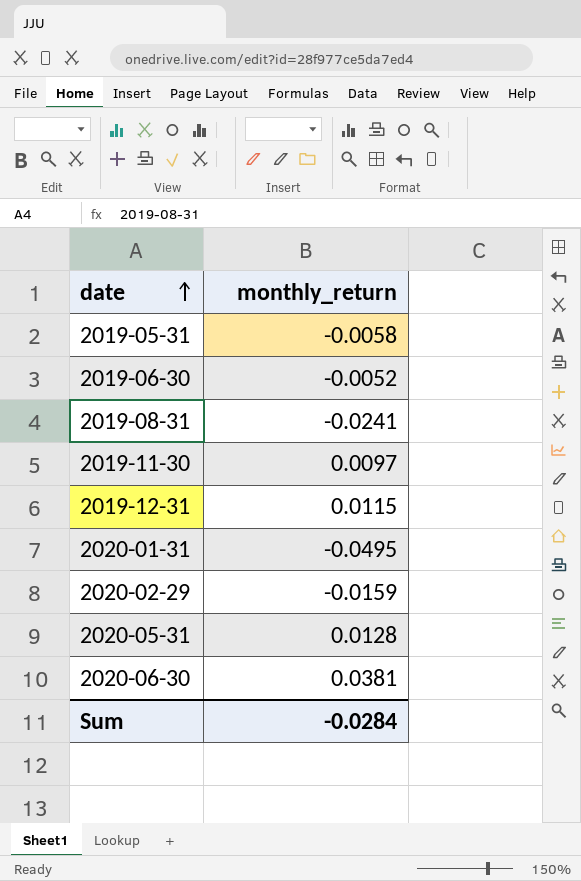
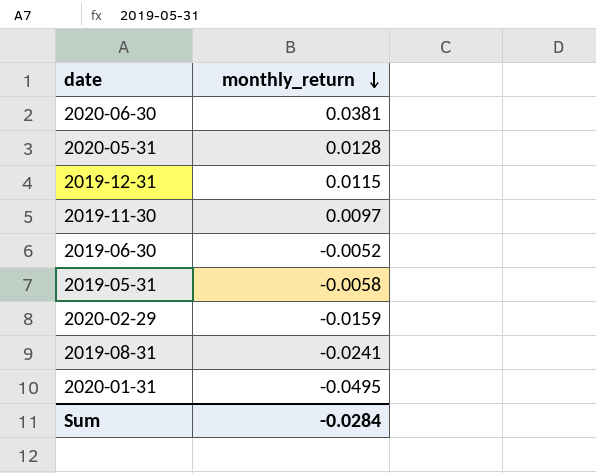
row order: date ascending -> monthly_return descending

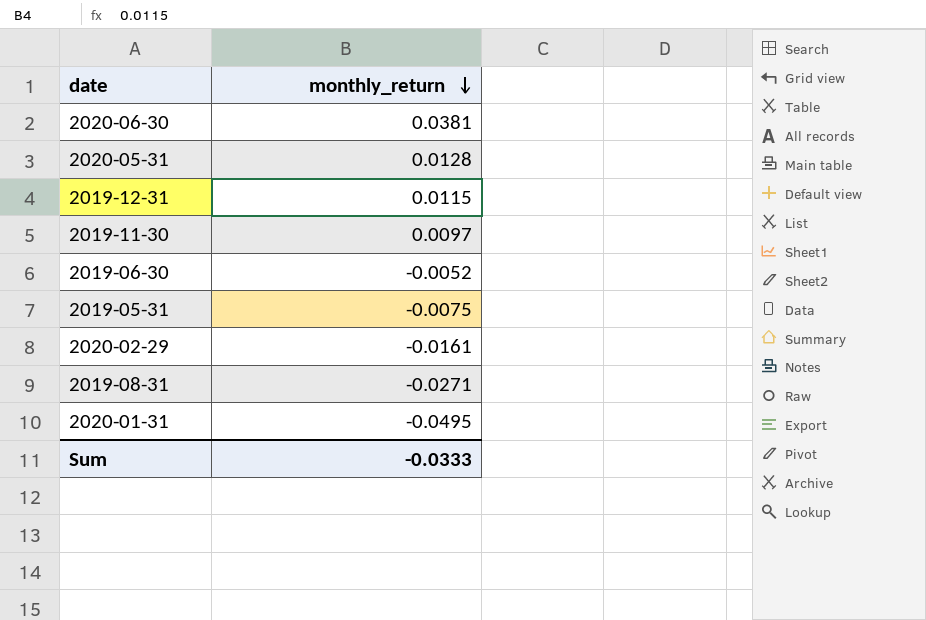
2019-05-31 | monthly_return: -0.0058 -> -0.0075
2020-02-29 | monthly_return: -0.0159 -> -0.0161
2019-08-31 | monthly_return: -0.0241 -> -0.0271
Sum | monthly_return: -0.0284 -> -0.0333

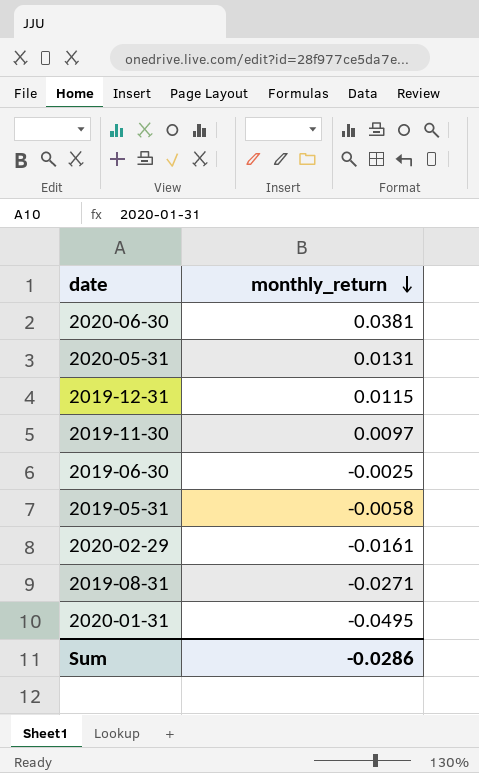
2020-05-31 | monthly_return: 0.0128 -> 0.0131
2019-06-30 | monthly_return: -0.0052 -> -0.0025
2019-05-31 | monthly_return: -0.0075 -> -0.0058
Sum | monthly_return: -0.0333 -> -0.0286

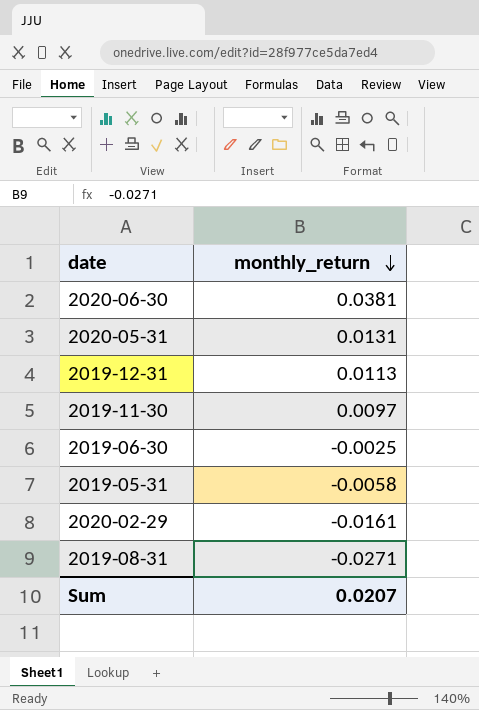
row 2020-01-31: -0.0495 -> none
2019-12-31 | monthly_return: 0.0115 -> 0.0113
Sum | monthly_return: -0.0286 -> 0.0207

